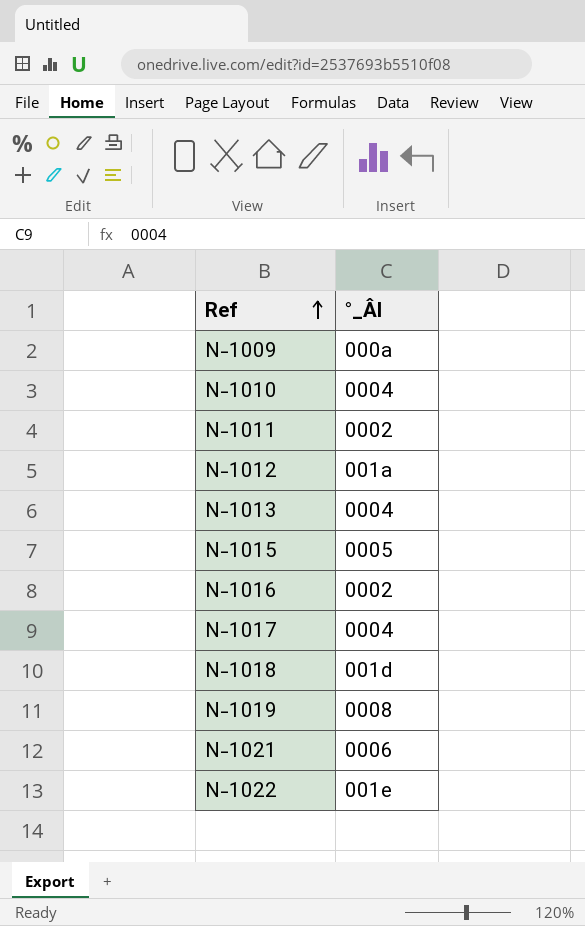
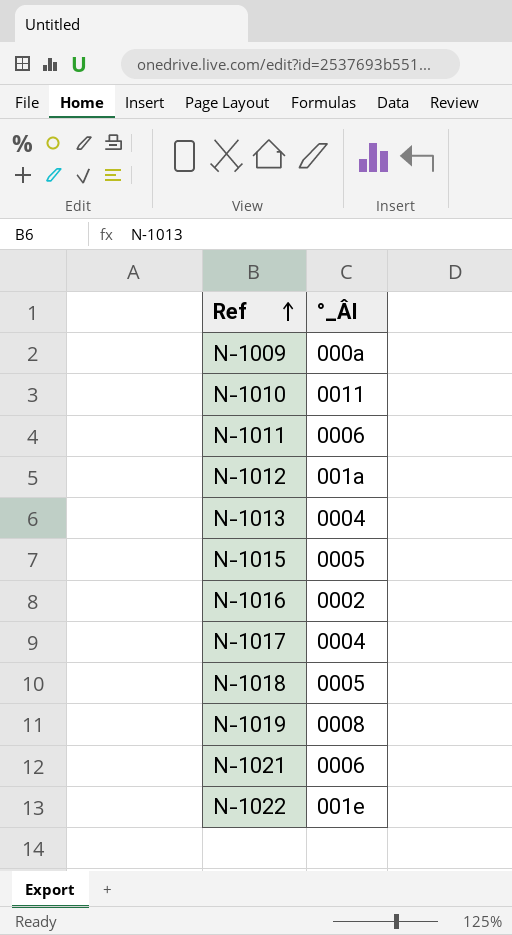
N-1010 | °_ÂI: 0004 -> 0011
N-1011 | °_ÂI: 0002 -> 0006
N-1018 | °_ÂI: 001d -> 0005

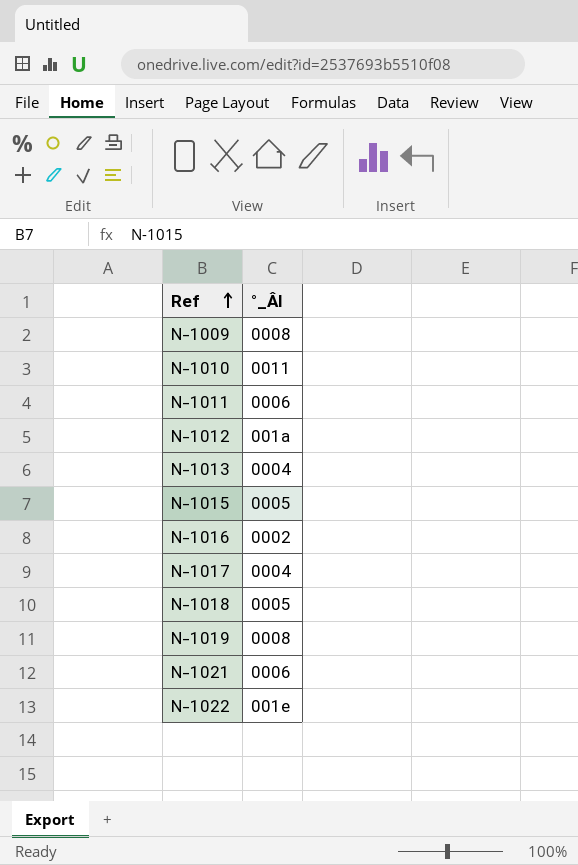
N-1009 | °_ÂI: 000a -> 0008

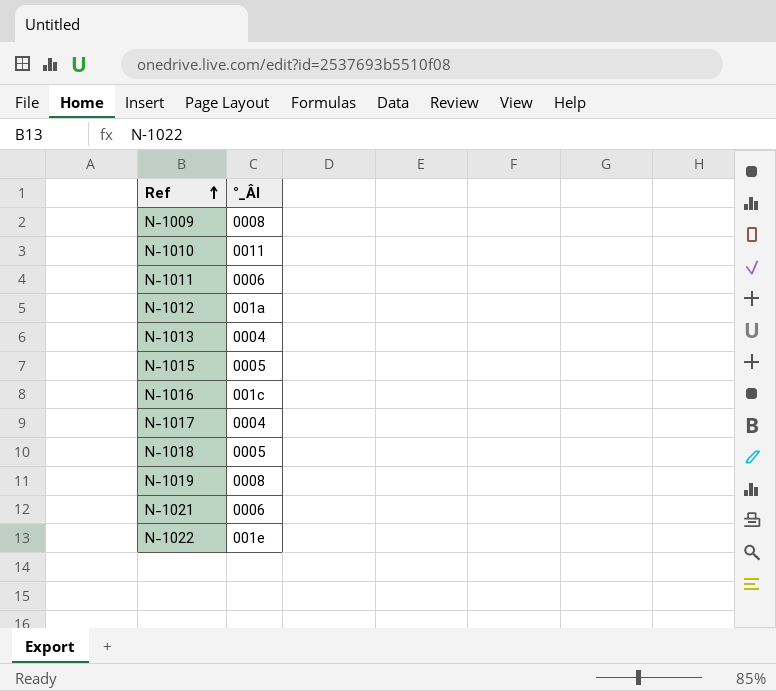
N-1016 | °_ÂI: 0002 -> 001c

